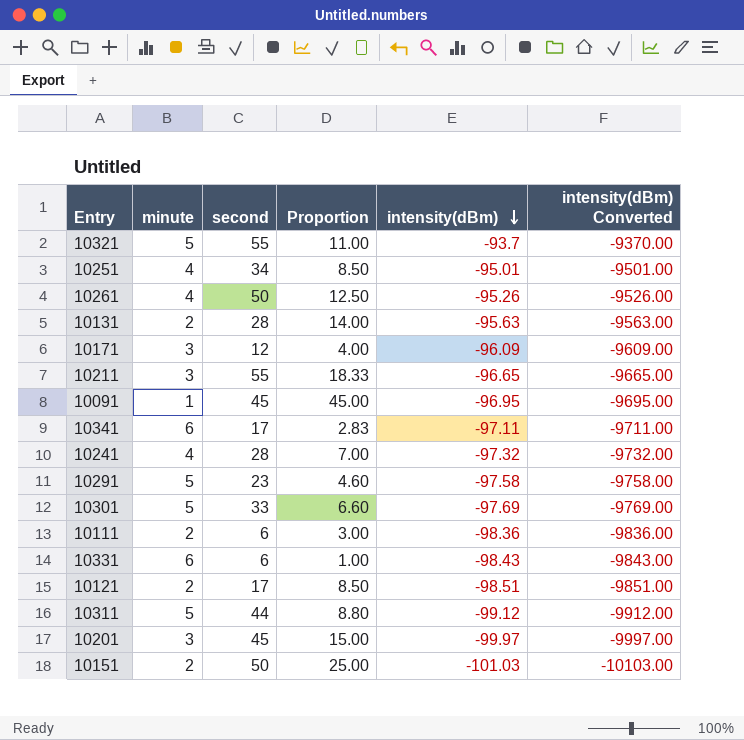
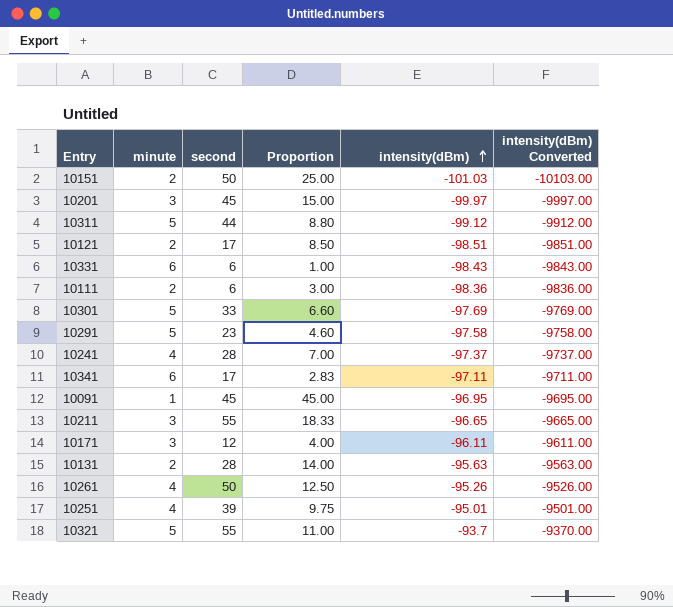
row order: intensity(dBm) descending -> intensity(dBm) ascending
10241 | intensity(dBm): -97.32 -> -97.37
10241 | intensity(dBm) Converted: -9732.00 -> -9737.00
10171 | intensity(dBm): -96.09 -> -96.11
10171 | intensity(dBm) Converted: -9609.00 -> -9611.00
10251 | second: 34 -> 39
10251 | Proportion: 8.50 -> 9.75

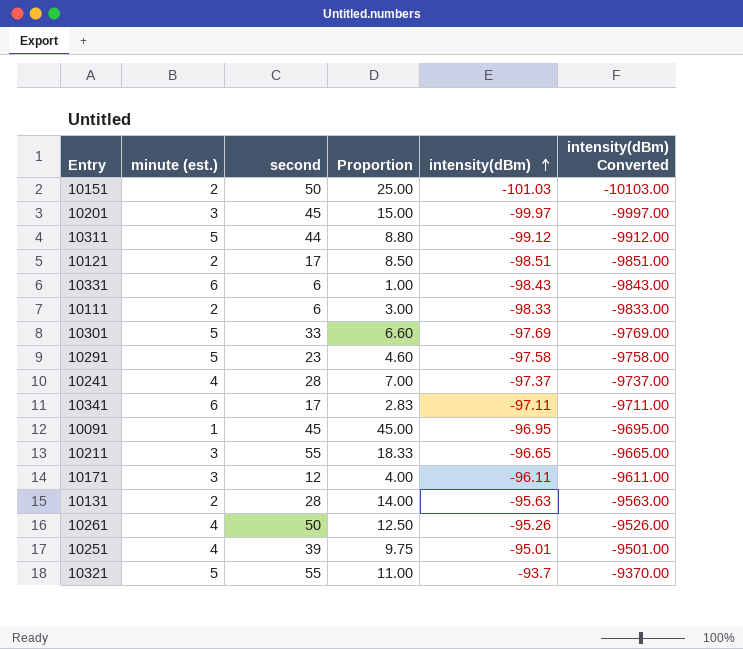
column name: minute -> minute (est.)
10111 | intensity(dBm): -98.36 -> -98.33
10111 | intensity(dBm) Converted: -9836.00 -> -9833.00

